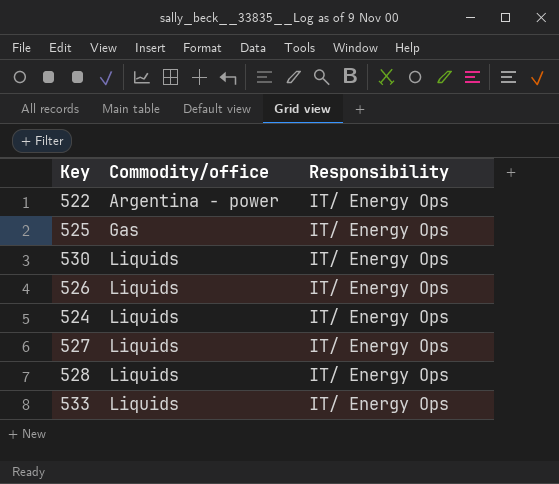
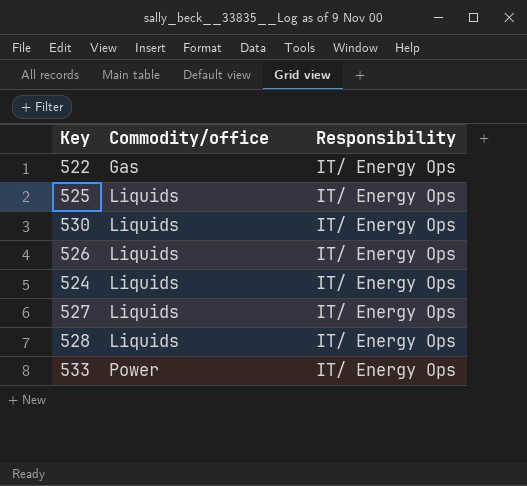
522 | Commodity/office: Argentina - power -> Gas
525 | Commodity/office: Gas -> Liquids
533 | Commodity/office: Liquids -> Power

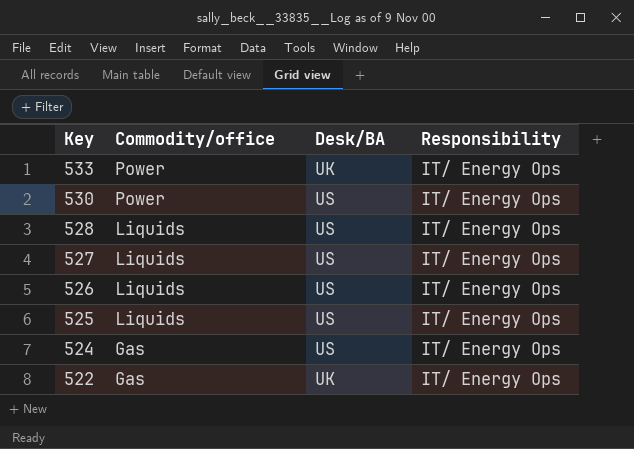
row order: Commodity/office ascending -> Key descending
column Desk/BA | position: none -> 3
530 | Commodity/office: Liquids -> Power
524 | Commodity/office: Liquids -> Gas

